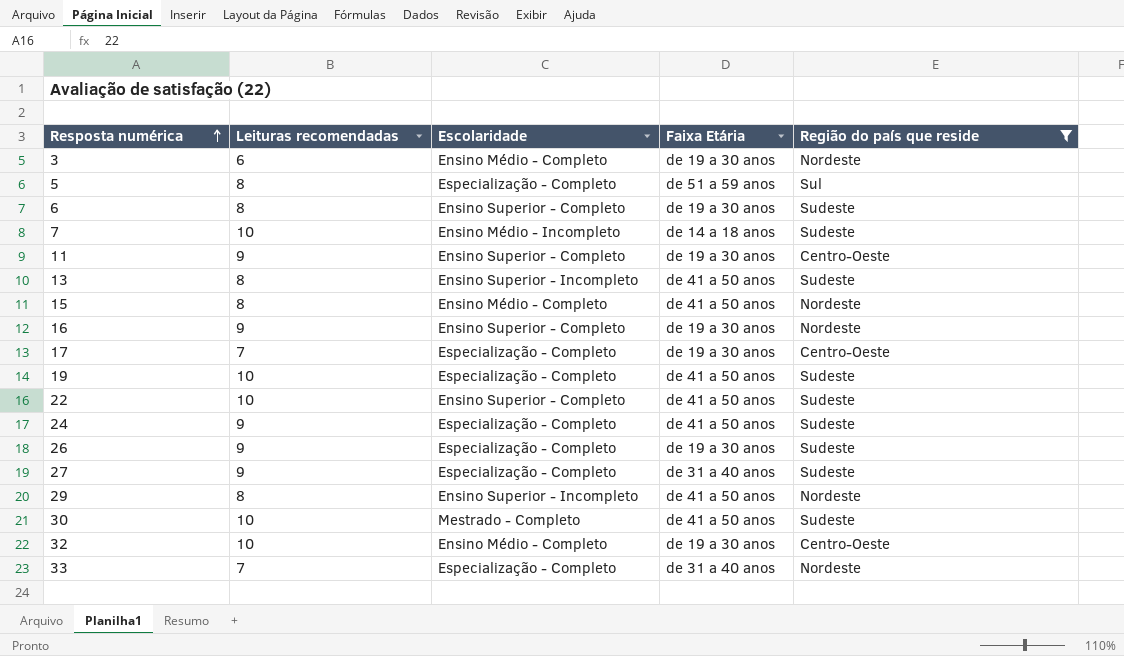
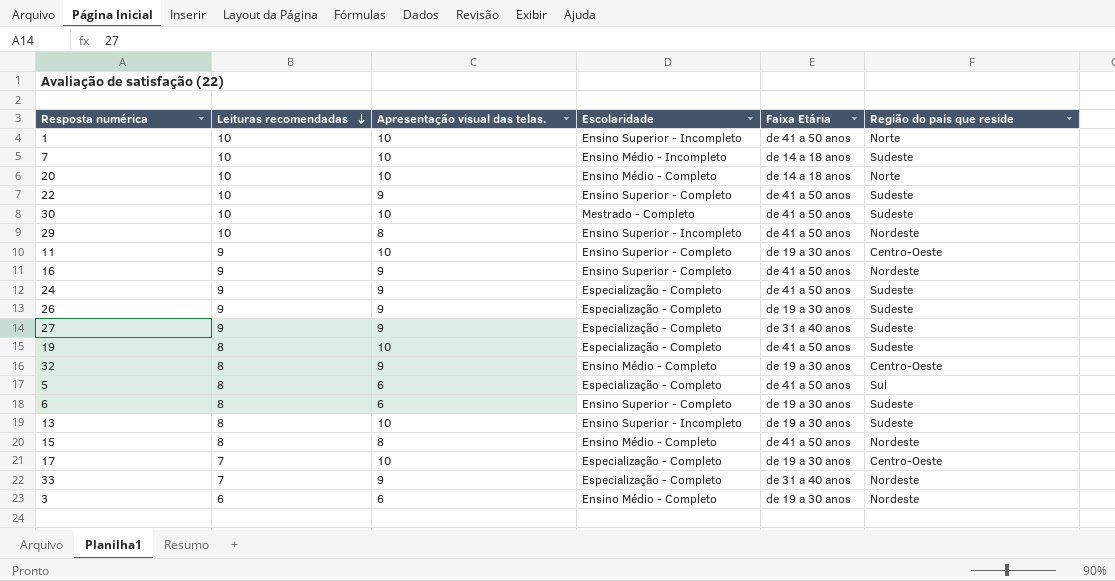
filter: Região do país que reside != Norte -> none
row order: Resposta numérica ascending -> Leituras recomendadas descending
column Apresentação visual das telas. | position: none -> 3
29 | Leituras recomendadas: 8 -> 10
16 | Faixa Etária: de 19 a 30 anos -> de 41 a 50 anos
19 | Leituras recomendadas: 10 -> 8
32 | Leituras recomendadas: 10 -> 8
5 | Faixa Etária: de 51 a 59 anos -> de 41 a 50 anos
13 | Faixa Etária: de 41 a 50 anos -> de 19 a 30 anos

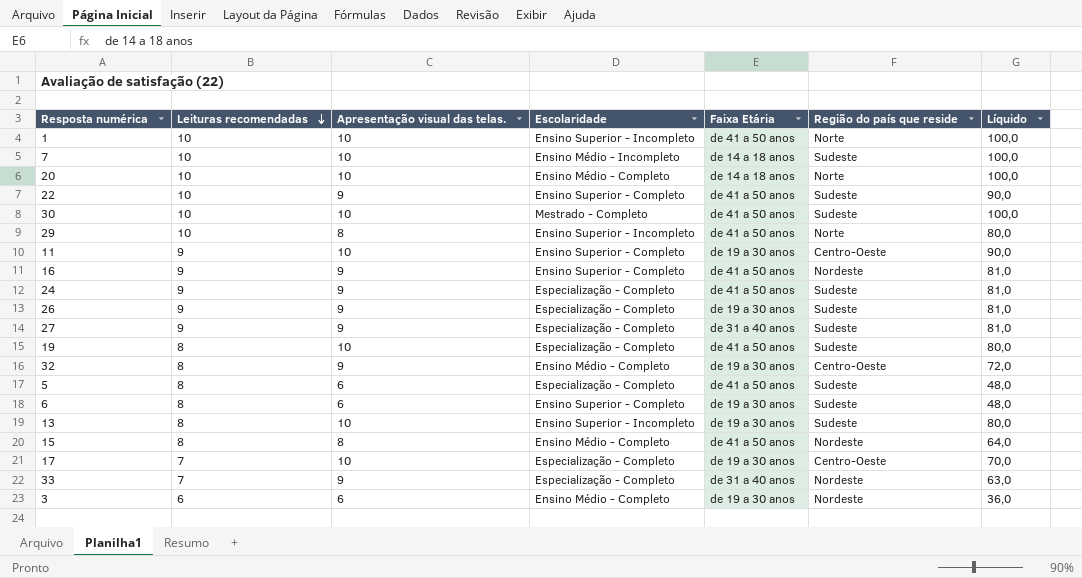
column Líquido | formula: none -> [Leituras recomendadas] * [Apresentação visual das telas.]
29 | Região do país que reside: Nordeste -> Norte
5 | Região do país que reside: Sul -> Sudeste

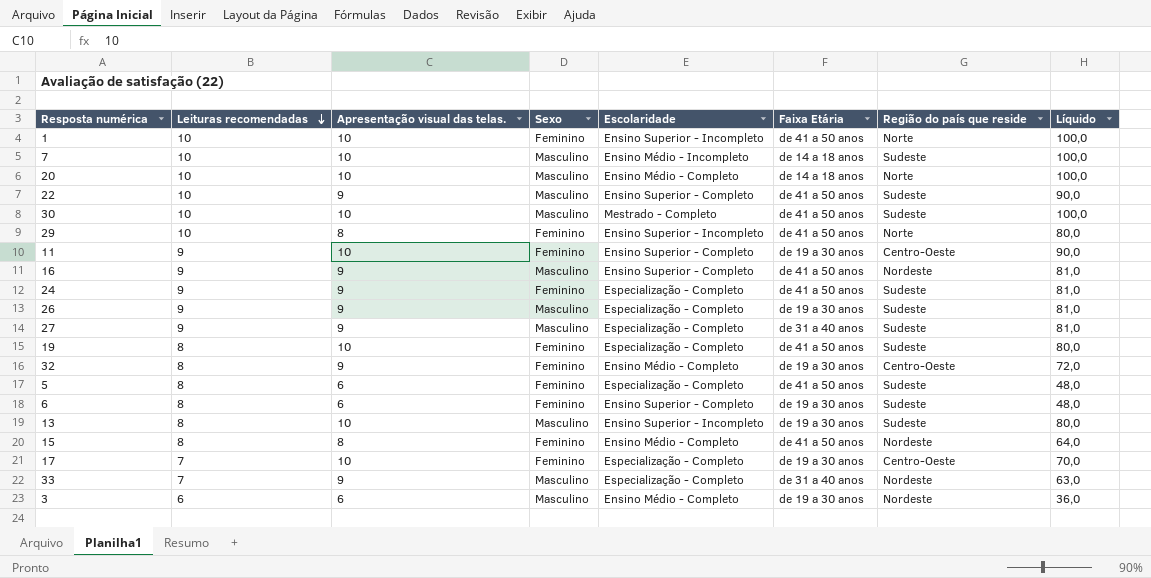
column Sexo | position: none -> 4

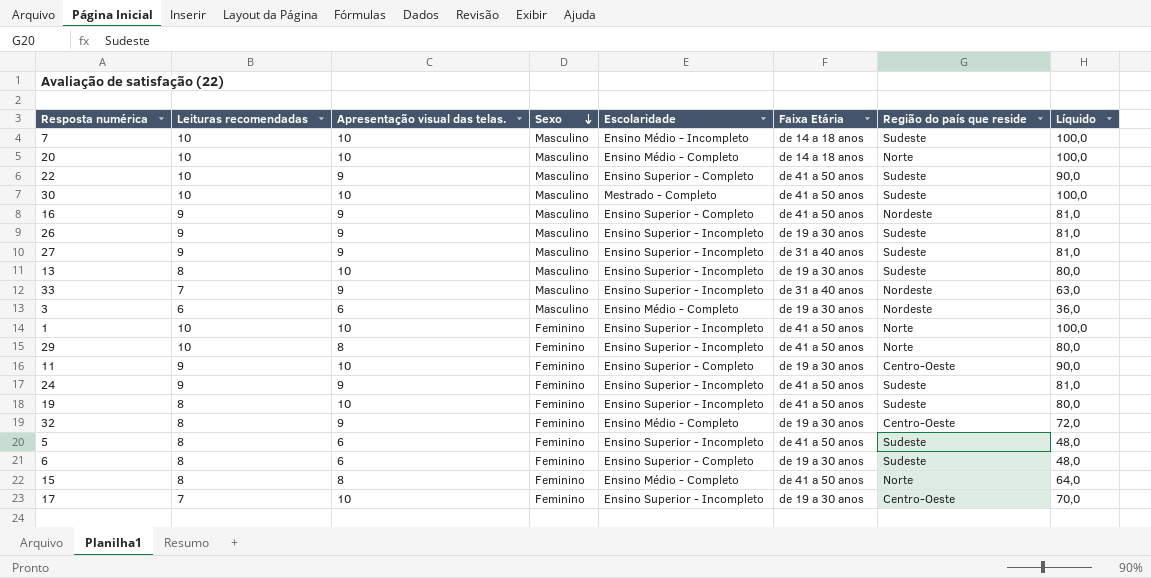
row order: Leituras recomendadas descending -> Sexo descending
26 | Escolaridade: Especialização - Completo -> Ensino Superior - Incompleto
27 | Escolaridade: Especialização - Completo -> Ensino Superior - Incompleto
33 | Escolaridade: Especialização - Completo -> Ensino Superior - Incompleto
24 | Escolaridade: Especialização - Completo -> Ensino Superior - Incompleto
19 | Escolaridade: Especialização - Completo -> Ensino Superior - Incompleto
5 | Escolaridade: Especialização - Completo -> Ensino Superior - Incompleto
15 | Região do país que reside: Nordeste -> Norte
17 | Escolaridade: Especialização - Completo -> Ensino Superior - Incompleto

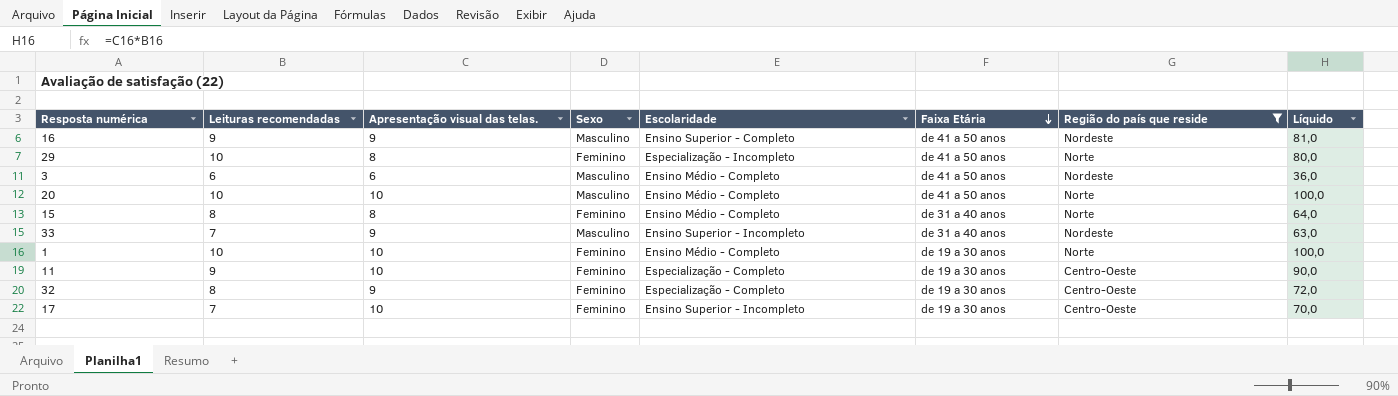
filter: none -> Região do país que reside != Sudeste
row order: Sexo descending -> Faixa Etária descending
29 | Escolaridade: Ensino Superior - Incompleto -> Especialização - Incompleto
3 | Faixa Etária: de 19 a 30 anos -> de 41 a 50 anos
20 | Faixa Etária: de 14 a 18 anos -> de 41 a 50 anos
15 | Faixa Etária: de 41 a 50 anos -> de 31 a 40 anos
1 | Escolaridade: Ensino Superior - Incompleto -> Ensino Médio - Completo
1 | Faixa Etária: de 41 a 50 anos -> de 19 a 30 anos
11 | Escolaridade: Ensino Superior - Completo -> Especialização - Completo
32 | Escolaridade: Ensino Médio - Completo -> Especialização - Completo

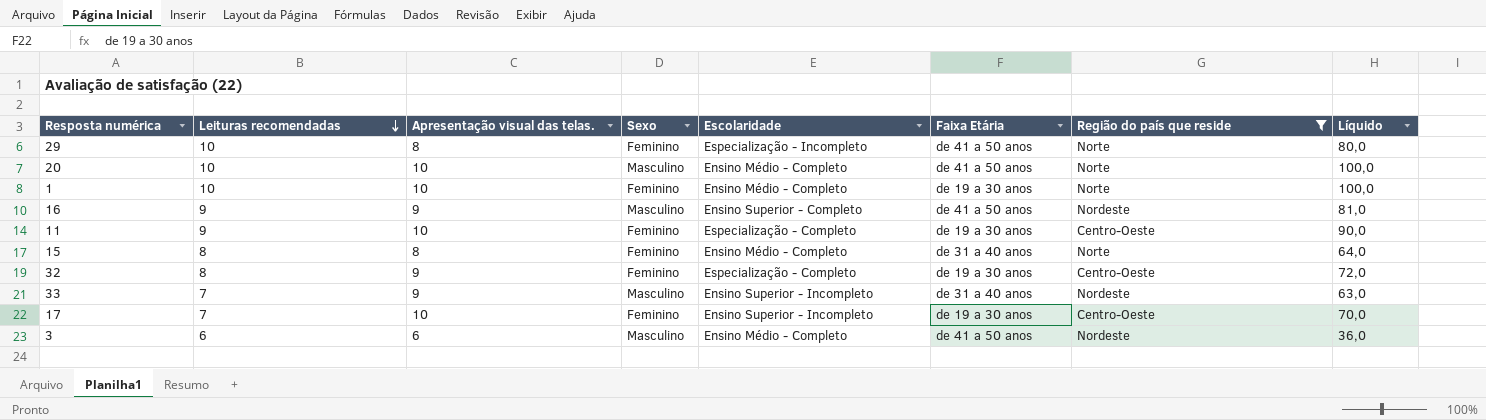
row order: Faixa Etária descending -> Leituras recomendadas descending

